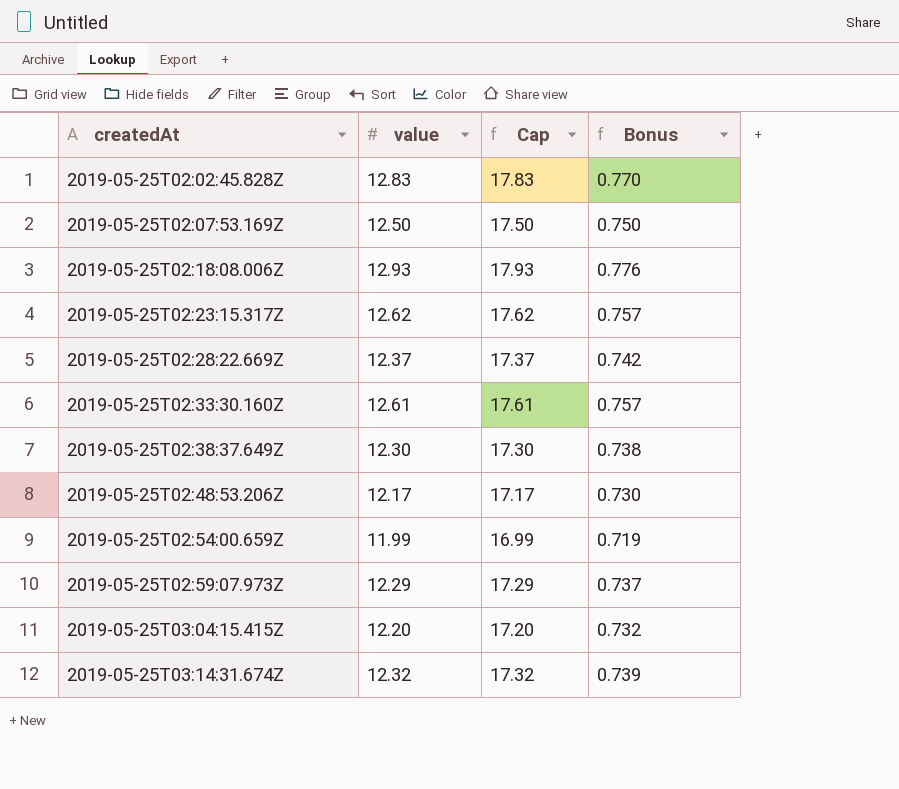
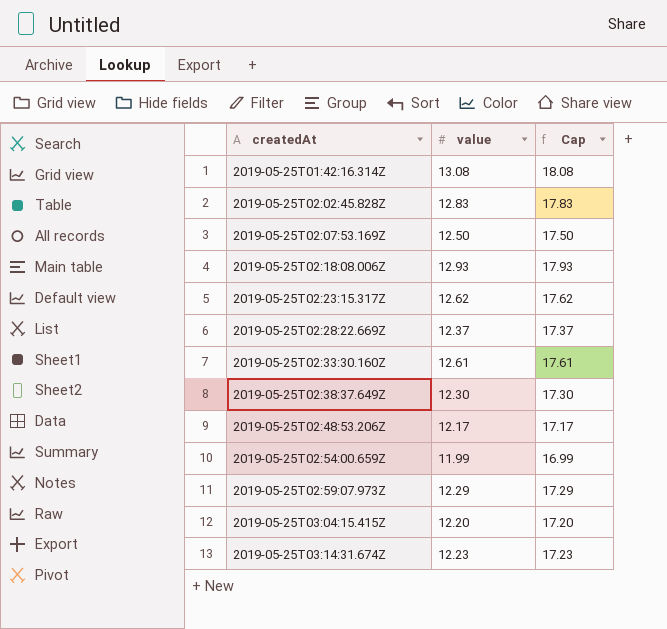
column Bonus | formula: [value] * 0.06 -> none
row 2019-05-25T01:42:16.314Z: none -> 13.08 | 18.08
2019-05-25T03:14:31.674Z | value: 12.32 -> 12.23
2019-05-25T03:14:31.674Z | Cap: 17.32 -> 17.23

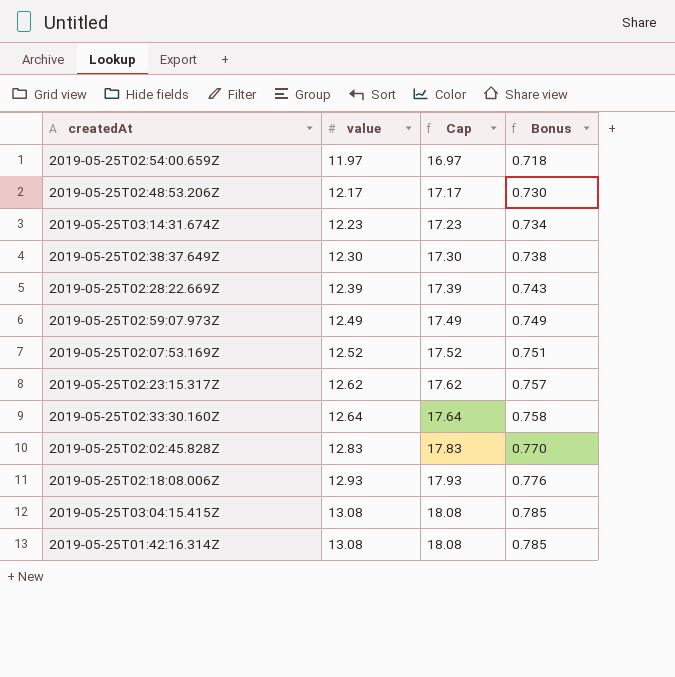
row order: createdAt ascending -> value ascending
column Bonus | formula: none -> [value] * 0.06
2019-05-25T02:54:00.659Z | value: 11.99 -> 11.97
2019-05-25T02:54:00.659Z | Cap: 16.99 -> 16.97
2019-05-25T02:28:22.669Z | value: 12.37 -> 12.39
2019-05-25T02:28:22.669Z | Cap: 17.37 -> 17.39
2019-05-25T02:59:07.973Z | value: 12.29 -> 12.49
2019-05-25T02:59:07.973Z | Cap: 17.29 -> 17.49
2019-05-25T02:07:53.169Z | value: 12.50 -> 12.52
2019-05-25T02:07:53.169Z | Cap: 17.50 -> 17.52
2019-05-25T02:33:30.160Z | value: 12.61 -> 12.64
2019-05-25T02:33:30.160Z | Cap: 17.61 -> 17.64
2019-05-25T03:04:15.415Z | value: 12.20 -> 13.08
2019-05-25T03:04:15.415Z | Cap: 17.20 -> 18.08

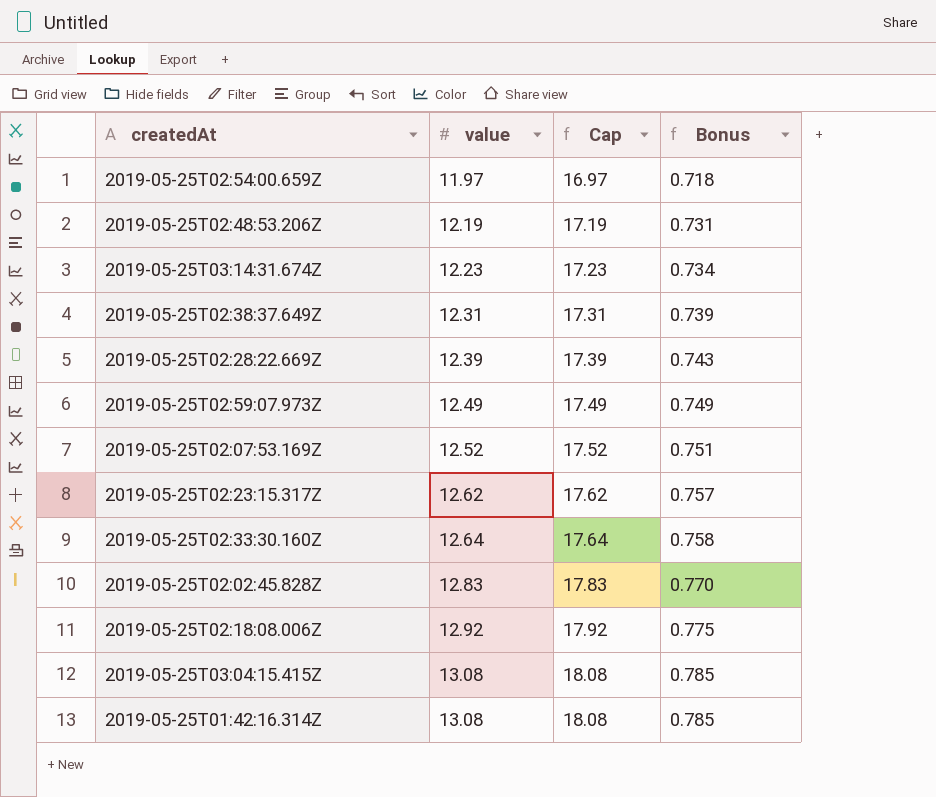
2019-05-25T02:48:53.206Z | value: 12.17 -> 12.19
2019-05-25T02:48:53.206Z | Cap: 17.17 -> 17.19
2019-05-25T02:48:53.206Z | Bonus: 0.730 -> 0.731
2019-05-25T02:38:37.649Z | value: 12.30 -> 12.31
2019-05-25T02:38:37.649Z | Cap: 17.30 -> 17.31
2019-05-25T02:38:37.649Z | Bonus: 0.738 -> 0.739
2019-05-25T02:18:08.006Z | value: 12.93 -> 12.92
2019-05-25T02:18:08.006Z | Cap: 17.93 -> 17.92
2019-05-25T02:18:08.006Z | Bonus: 0.776 -> 0.775

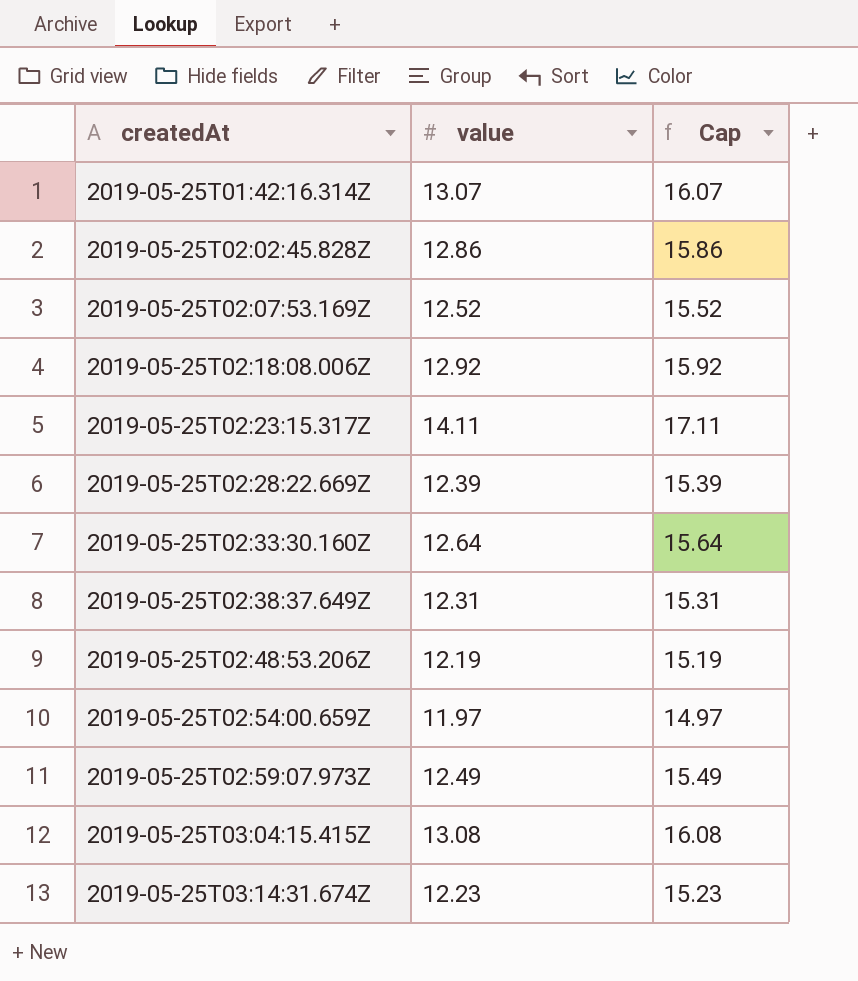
row order: value ascending -> createdAt ascending
column Bonus | formula: [value] * 0.06 -> none
column Cap | formula: [value] + 5 -> [value] + 3
2019-05-25T01:42:16.314Z | value: 13.08 -> 13.07
2019-05-25T02:02:45.828Z | value: 12.83 -> 12.86
2019-05-25T02:23:15.317Z | value: 12.62 -> 14.11

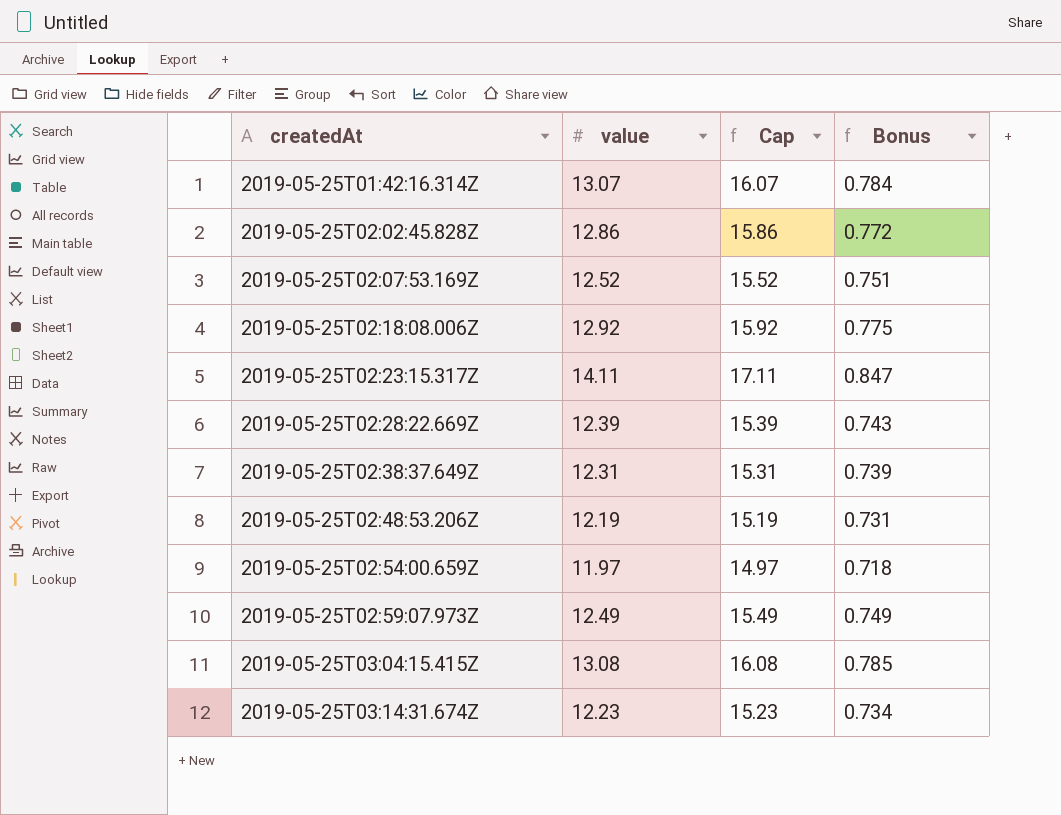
column Bonus | formula: none -> [value] * 0.06
row 2019-05-25T02:33:30.160Z: 12.64 | 15.64 -> none

